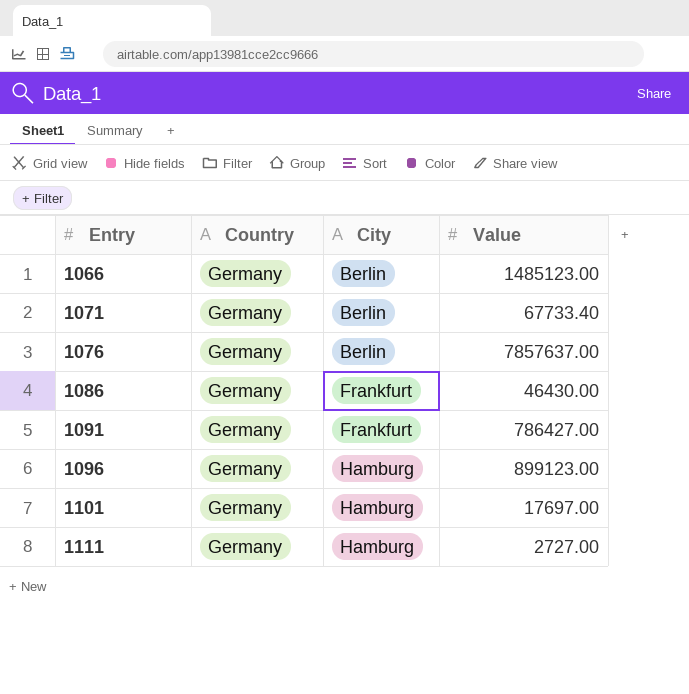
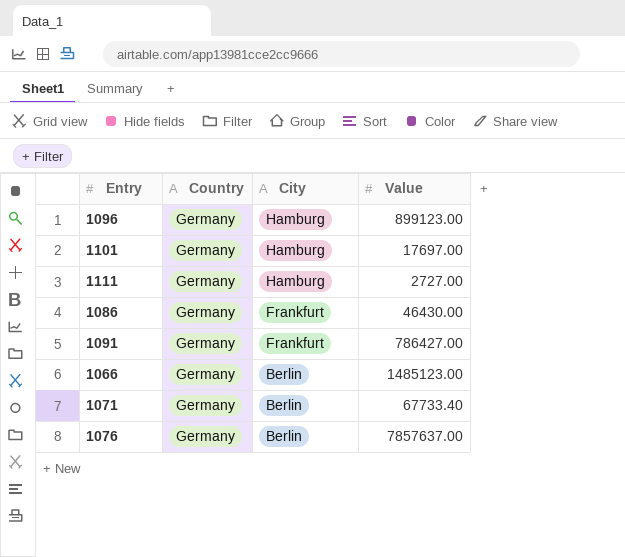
row order: Entry ascending -> City descending

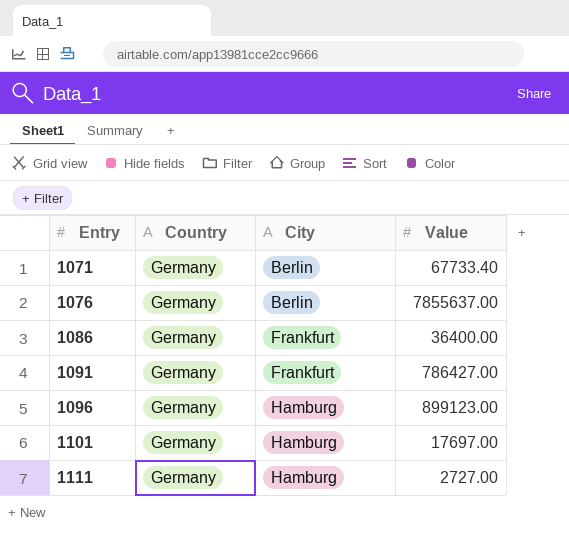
row order: City descending -> Entry ascending
row 1066: Germany | Berlin | 1485123.00 -> none
1076 | Value: 7857637.00 -> 7855637.00
1086 | Value: 46430.00 -> 36400.00

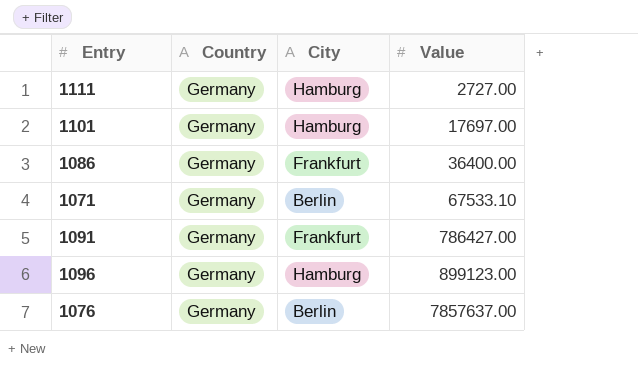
row order: Entry ascending -> Value ascending
1071 | Value: 67733.40 -> 67533.10
1076 | Value: 7855637.00 -> 7857637.00

